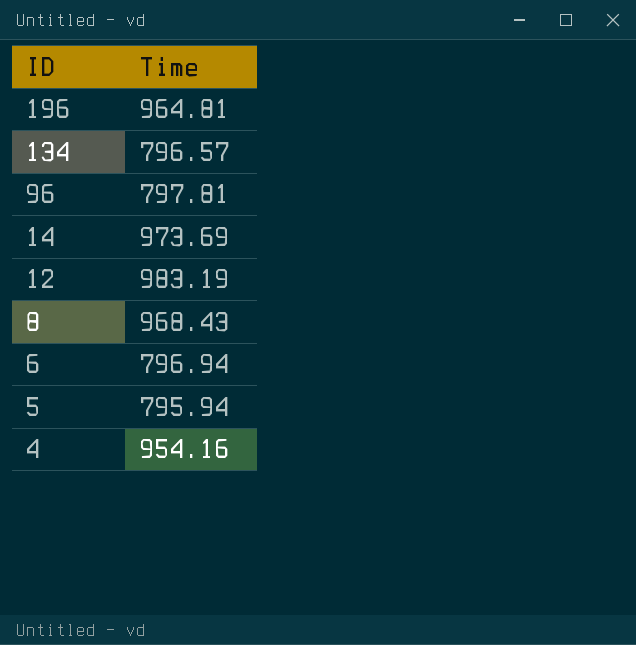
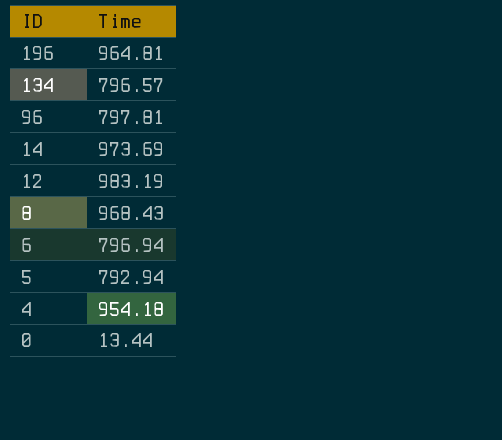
5 | Time: 795.94 -> 792.94
4 | Time: 954.16 -> 954.18
row 0: none -> 13.44

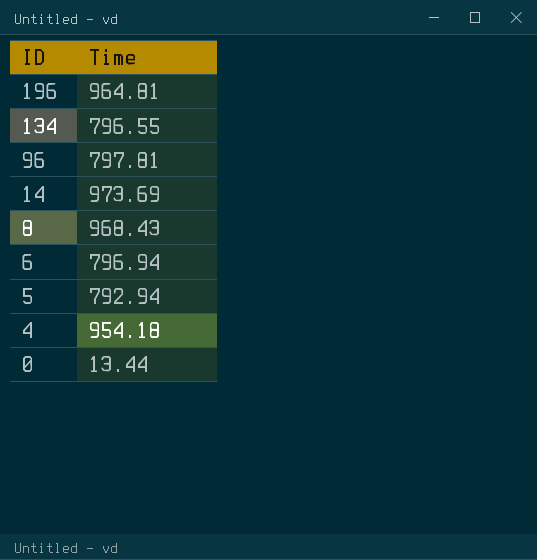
row 12: 983.19 -> none
134 | Time: 796.57 -> 796.55

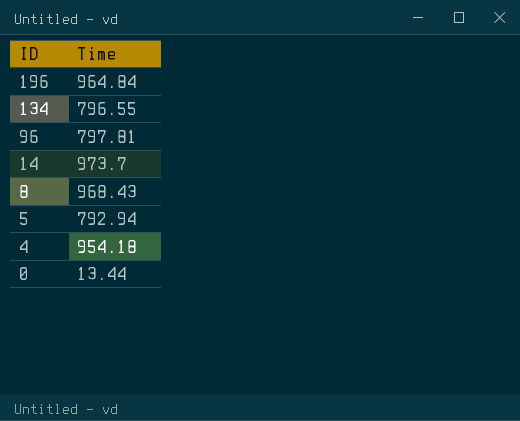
row 6: 796.94 -> none
196 | Time: 964.81 -> 964.84
14 | Time: 973.69 -> 973.7

